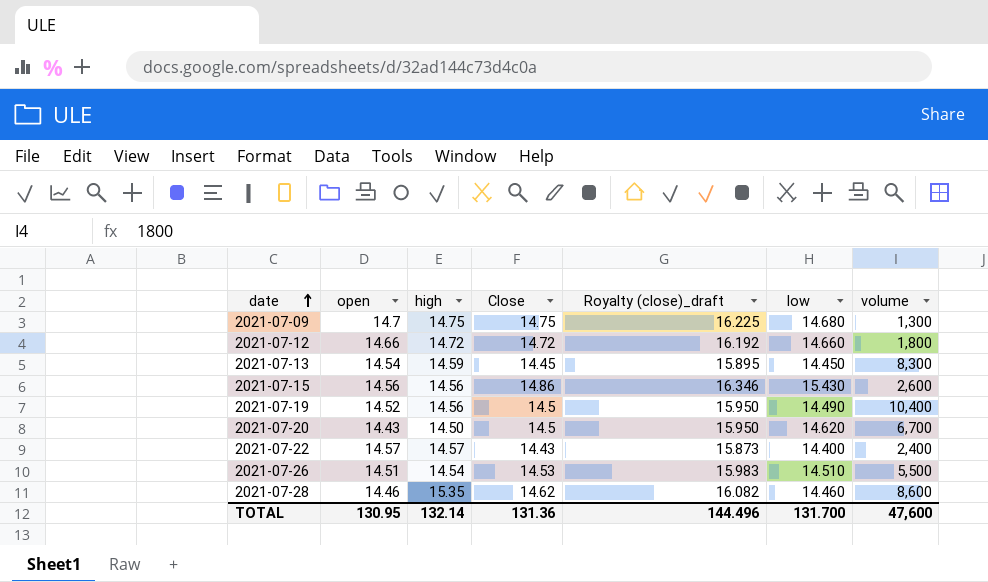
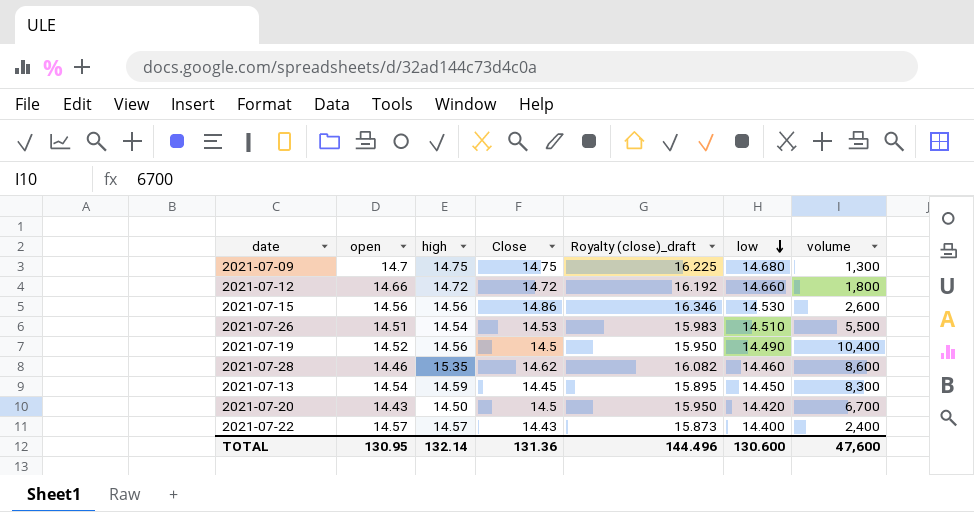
row order: date ascending -> low descending
2021-07-15 | low: 15.430 -> 14.530
2021-07-20 | low: 14.620 -> 14.420
TOTAL | low: 131.700 -> 130.600

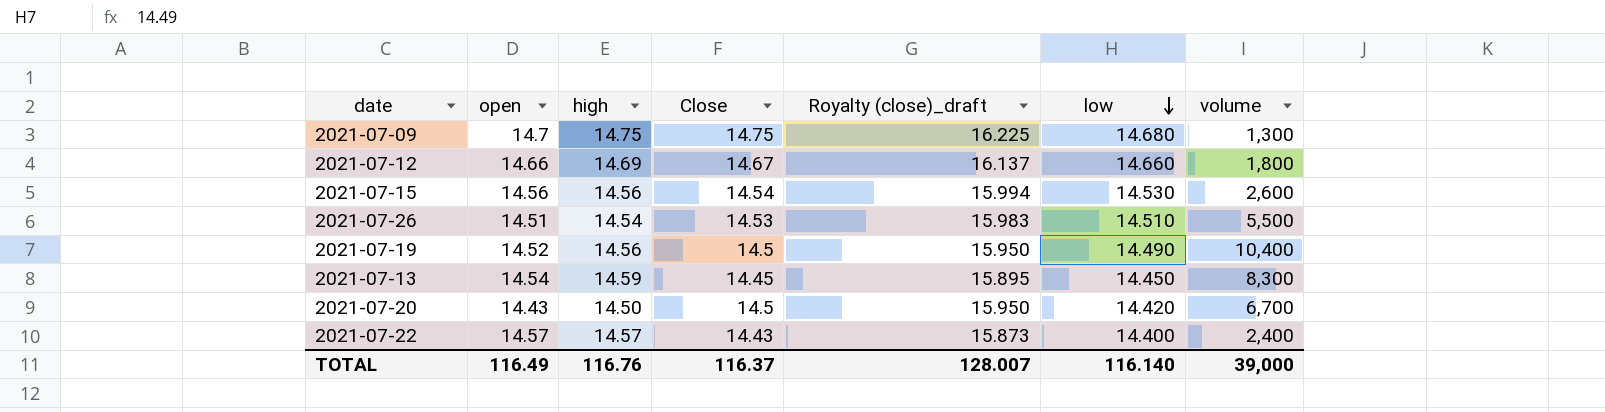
row 2021-07-28: 14.46 | 15.35 | 14.62 | 16.082 | 14.460 | 8,600 -> none
2021-07-12 | high: 14.72 -> 14.69
2021-07-12 | Close: 14.72 -> 14.67
2021-07-12 | Royalty (close)_draft: 16.192 -> 16.137
2021-07-15 | Close: 14.86 -> 14.54
2021-07-15 | Royalty (close)_draft: 16.346 -> 15.994
TOTAL | open: 130.95 -> 116.49
TOTAL | high: 132.14 -> 116.76
TOTAL | Close: 131.36 -> 116.37
TOTAL | Royalty (close)_draft: 144.496 -> 128.007
TOTAL | low: 130.600 -> 116.140
TOTAL | volume: 47,600 -> 39,000

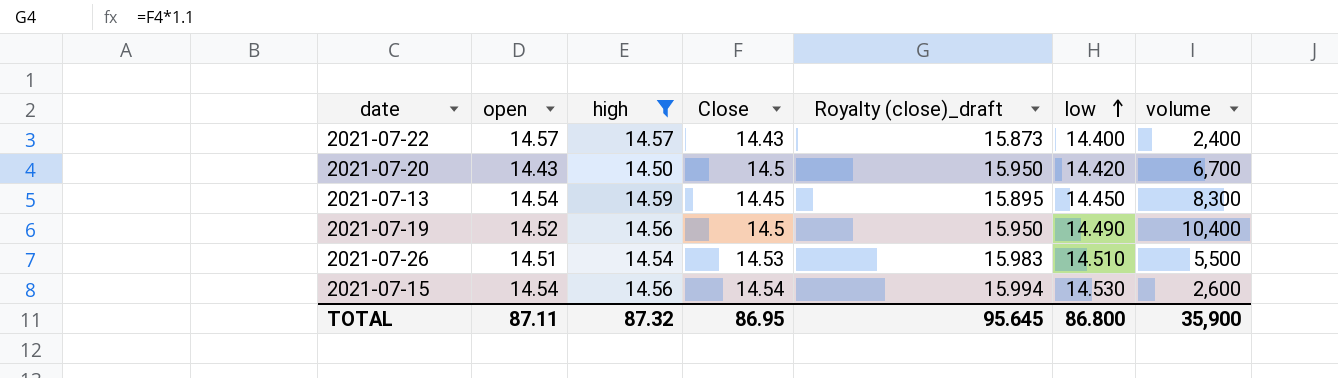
filter: none -> high <= 14.59
row order: low descending -> low ascending
2021-07-15 | open: 14.56 -> 14.54
TOTAL | open: 116.49 -> 87.11
TOTAL | high: 116.76 -> 87.32
TOTAL | Close: 116.37 -> 86.95
TOTAL | Royalty (close)_draft: 128.007 -> 95.645
TOTAL | low: 116.140 -> 86.800
TOTAL | volume: 39,000 -> 35,900

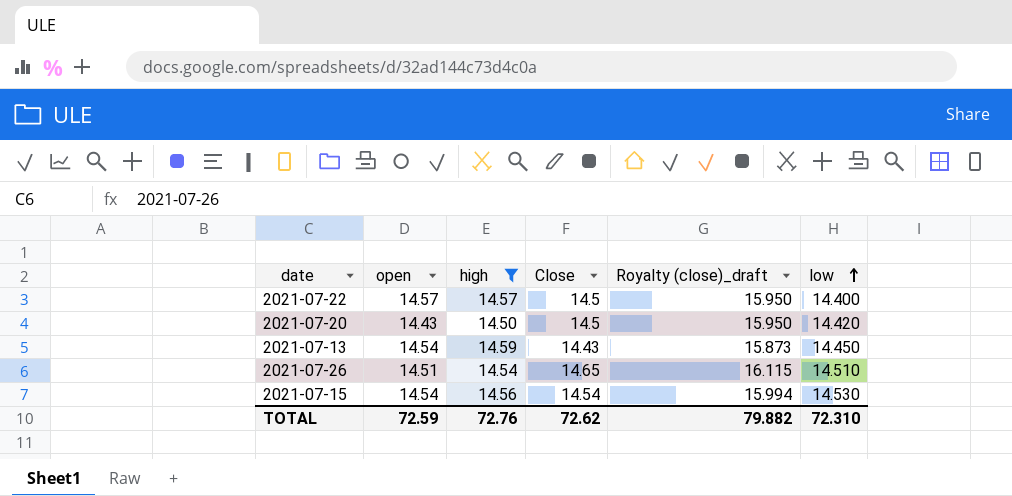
column volume | position: 7 -> none
row 2021-07-19: 14.52 | 14.56 | 14.5 | 15.950 | 14.490 | 10,400 -> none
2021-07-22 | Close: 14.43 -> 14.5
2021-07-22 | Royalty (close)_draft: 15.873 -> 15.950
2021-07-13 | Close: 14.45 -> 14.43
2021-07-13 | Royalty (close)_draft: 15.895 -> 15.873
2021-07-26 | Close: 14.53 -> 14.65
2021-07-26 | Royalty (close)_draft: 15.983 -> 16.115
TOTAL | open: 87.11 -> 72.59
TOTAL | high: 87.32 -> 72.76
TOTAL | Close: 86.95 -> 72.62
TOTAL | Royalty (close)_draft: 95.645 -> 79.882
TOTAL | low: 86.800 -> 72.310

